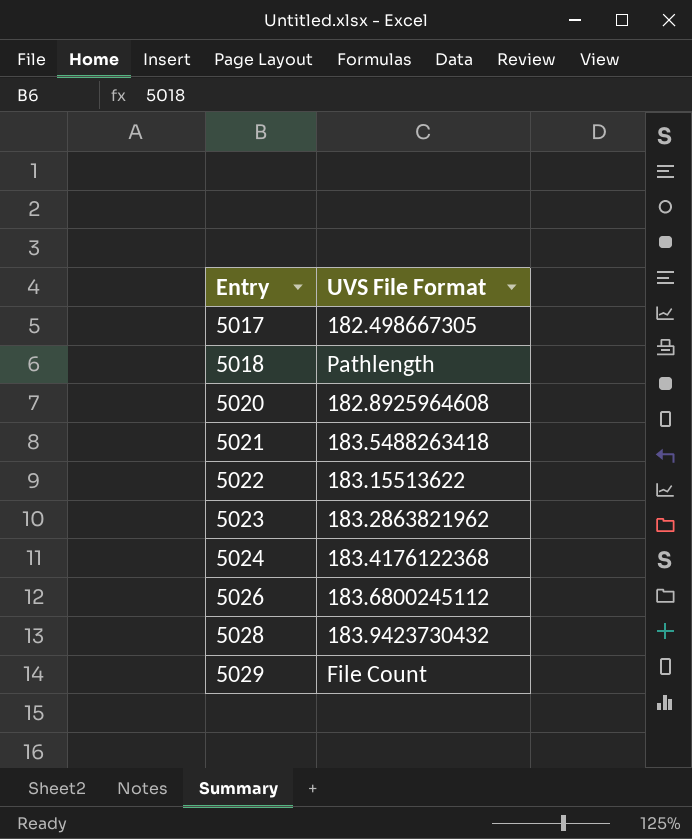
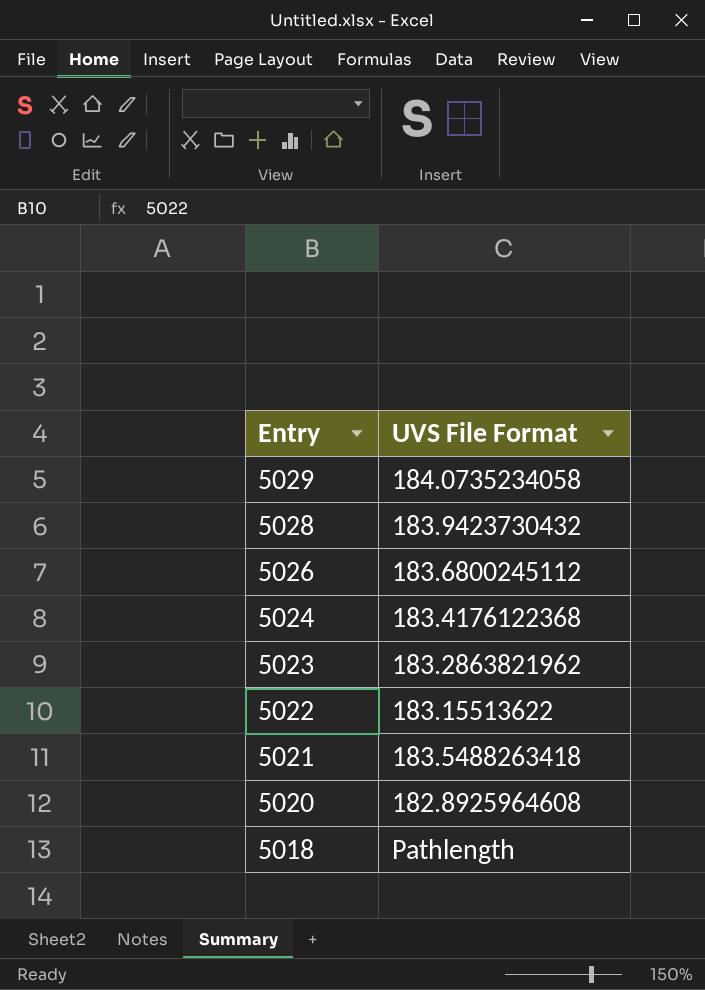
row order: Entry ascending -> Entry descending
row 5017: 182.498667305 -> none
5029 | UVS File Format: File Count -> 184.0735234058

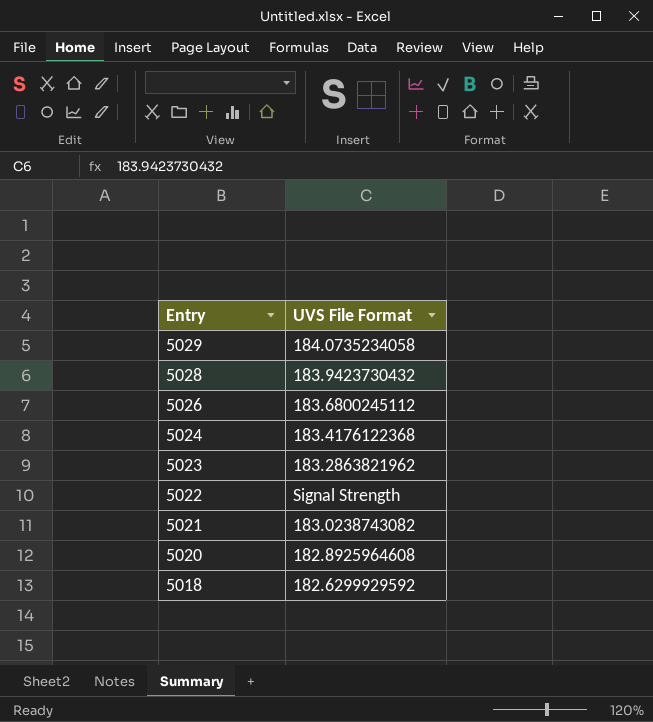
5022 | UVS File Format: 183.15513622 -> Signal Strength
5021 | UVS File Format: 183.5488263418 -> 183.0238743082
5018 | UVS File Format: Pathlength -> 182.6299929592

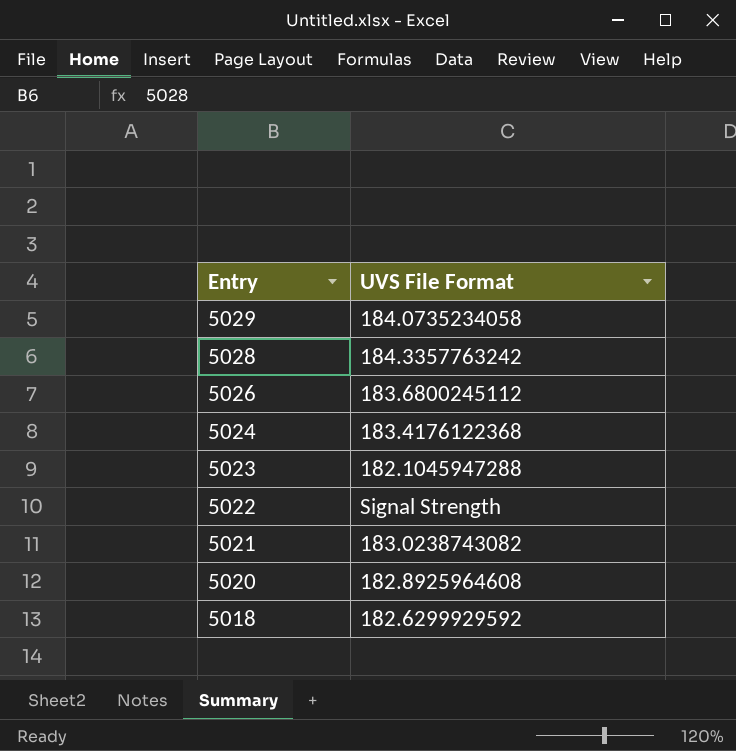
5028 | UVS File Format: 183.9423730432 -> 184.3357763242
5023 | UVS File Format: 183.2863821962 -> 182.1045947288

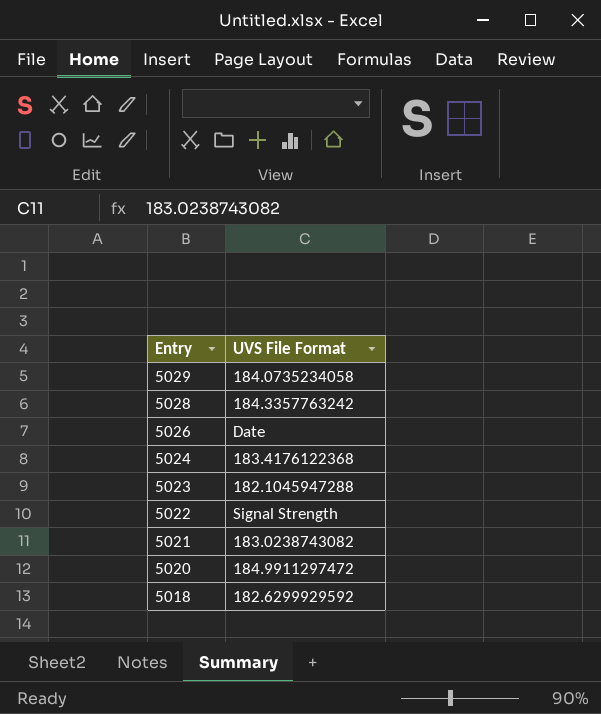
5026 | UVS File Format: 183.6800245112 -> Date
5020 | UVS File Format: 182.8925964608 -> 184.9911297472

